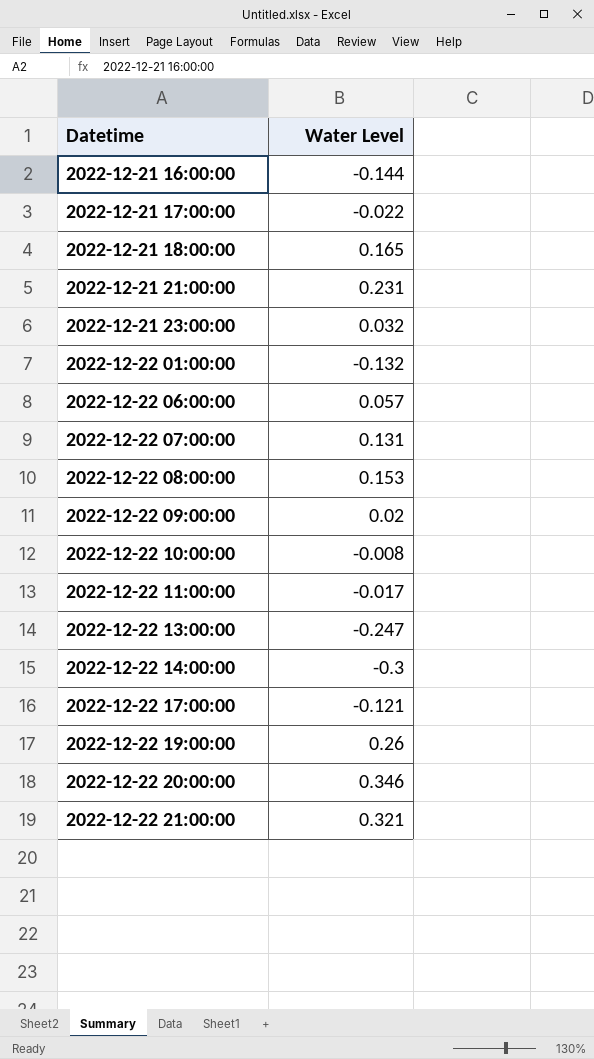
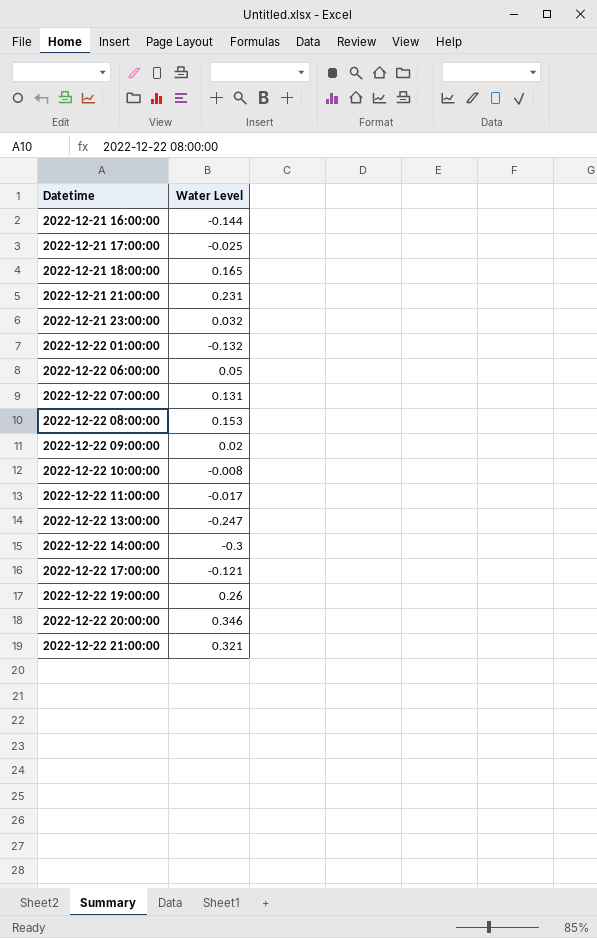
2022-12-21 17:00:00 | Water Level: -0.022 -> -0.025
2022-12-22 06:00:00 | Water Level: 0.057 -> 0.05

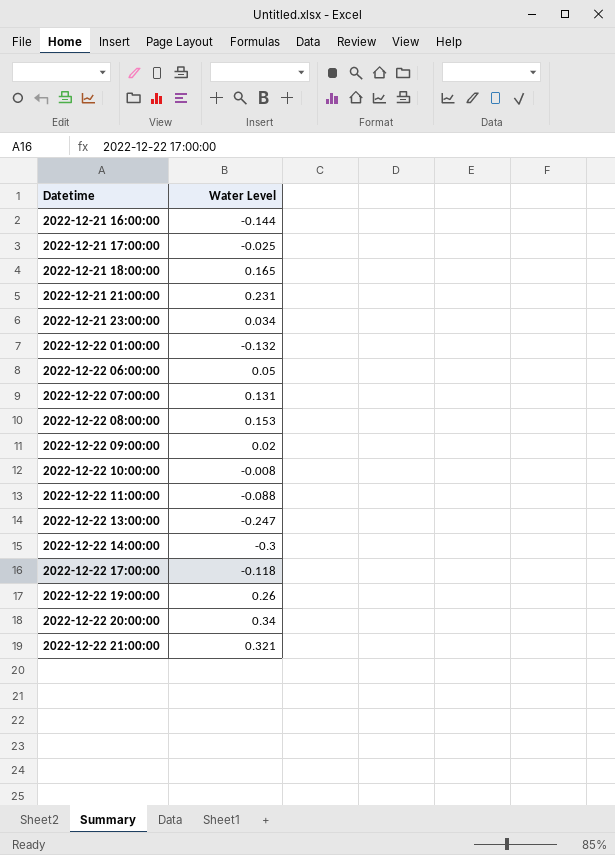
2022-12-21 23:00:00 | Water Level: 0.032 -> 0.034
2022-12-22 11:00:00 | Water Level: -0.017 -> -0.088
2022-12-22 17:00:00 | Water Level: -0.121 -> -0.118
2022-12-22 20:00:00 | Water Level: 0.346 -> 0.34

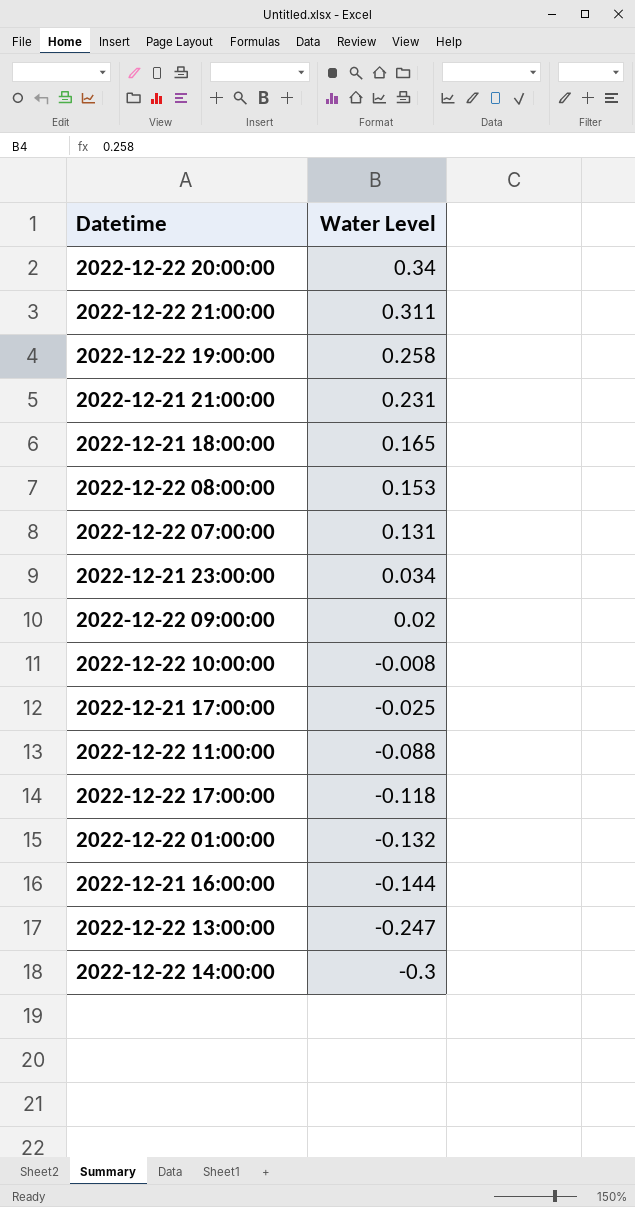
row order: Datetime ascending -> Water Level descending
row 2022-12-22 06:00:00: 0.05 -> none
2022-12-22 21:00:00 | Water Level: 0.321 -> 0.311
2022-12-22 19:00:00 | Water Level: 0.26 -> 0.258

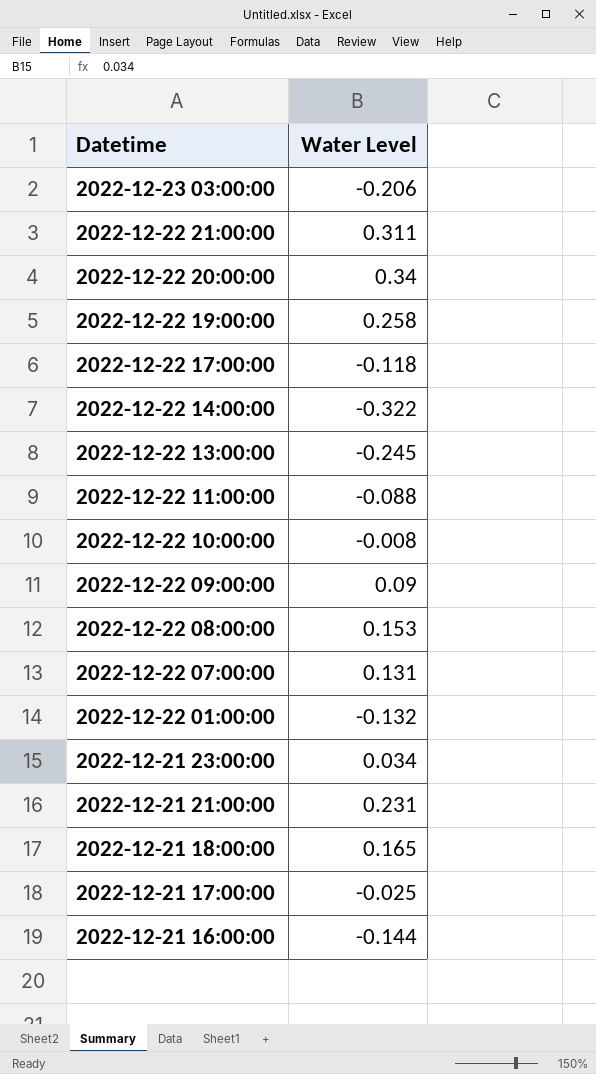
row order: Water Level descending -> Datetime descending
row 2022-12-23 03:00:00: none -> -0.206
2022-12-22 14:00:00 | Water Level: -0.3 -> -0.322
2022-12-22 13:00:00 | Water Level: -0.247 -> -0.245
2022-12-22 09:00:00 | Water Level: 0.02 -> 0.09

